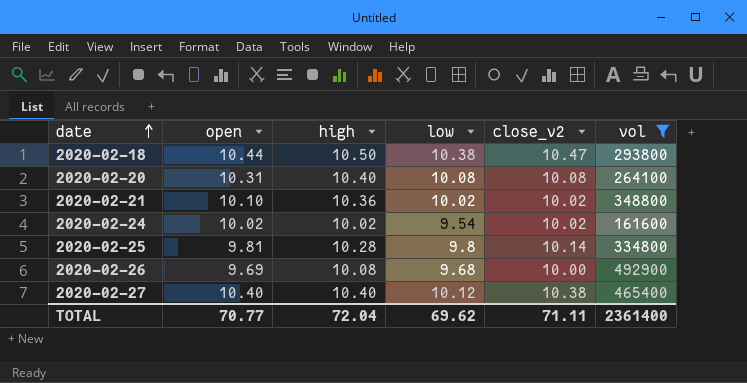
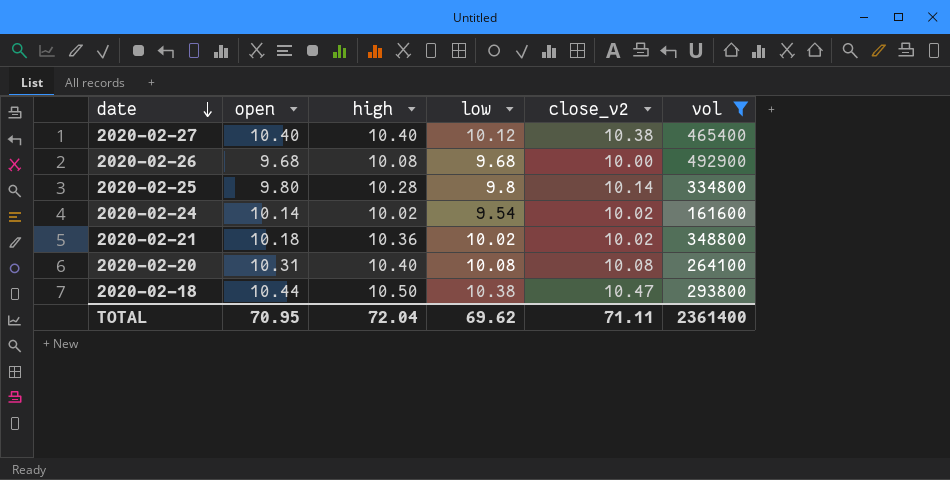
row order: date ascending -> date descending
2020-02-26 | open: 9.69 -> 9.68
2020-02-25 | open: 9.81 -> 9.80
2020-02-24 | open: 10.02 -> 10.14
2020-02-21 | open: 10.10 -> 10.18
TOTAL | open: 70.77 -> 70.95

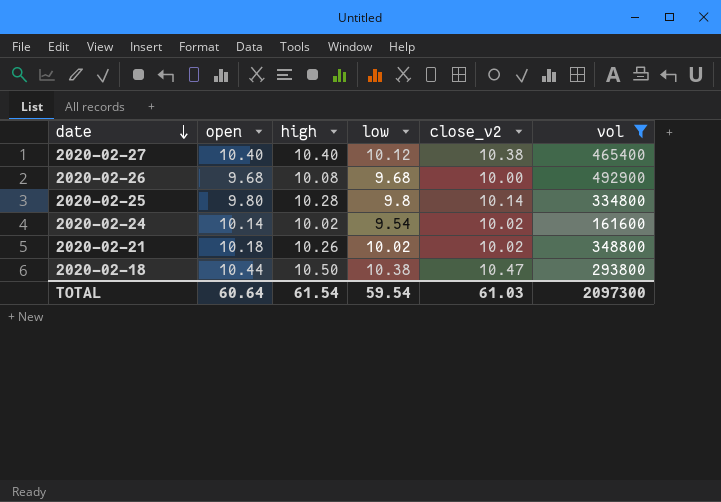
row 2020-02-20: 10.31 | 10.40 | 10.08 | 10.08 | 264100 -> none
2020-02-21 | high: 10.36 -> 10.26
TOTAL | open: 70.95 -> 60.64
TOTAL | high: 72.04 -> 61.54
TOTAL | low: 69.62 -> 59.54
TOTAL | close_v2: 71.11 -> 61.03
TOTAL | vol: 2361400 -> 2097300

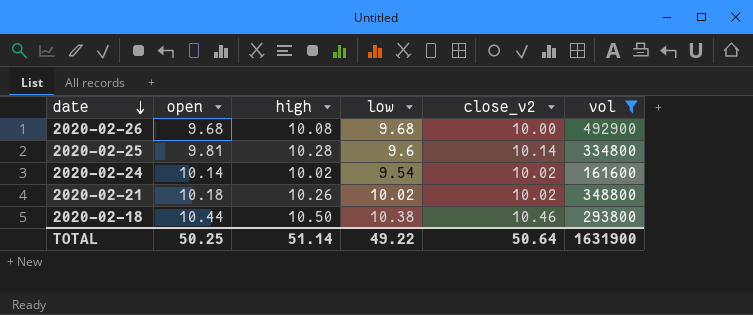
row 2020-02-27: 10.40 | 10.40 | 10.12 | 10.38 | 465400 -> none
2020-02-25 | open: 9.80 -> 9.81
2020-02-25 | low: 9.8 -> 9.6
2020-02-18 | close_v2: 10.47 -> 10.46
TOTAL | open: 60.64 -> 50.25
TOTAL | high: 61.54 -> 51.14
TOTAL | low: 59.54 -> 49.22
TOTAL | close_v2: 61.03 -> 50.64
TOTAL | vol: 2097300 -> 1631900

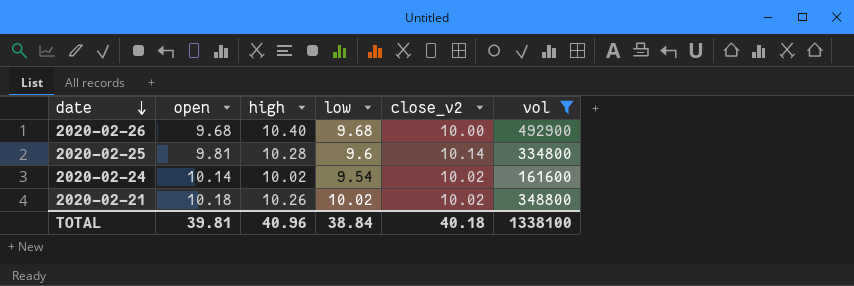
row 2020-02-18: 10.44 | 10.50 | 10.38 | 10.46 | 293800 -> none
2020-02-26 | high: 10.08 -> 10.40
TOTAL | open: 50.25 -> 39.81
TOTAL | high: 51.14 -> 40.96
TOTAL | low: 49.22 -> 38.84
TOTAL | close_v2: 50.64 -> 40.18
TOTAL | vol: 1631900 -> 1338100

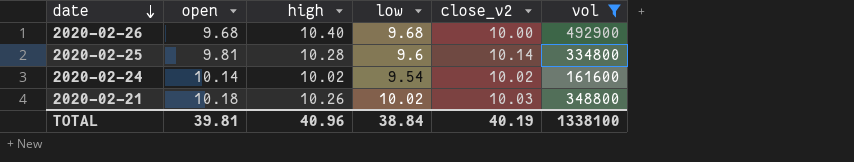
2020-02-21 | close_v2: 10.02 -> 10.03
TOTAL | close_v2: 40.18 -> 40.19

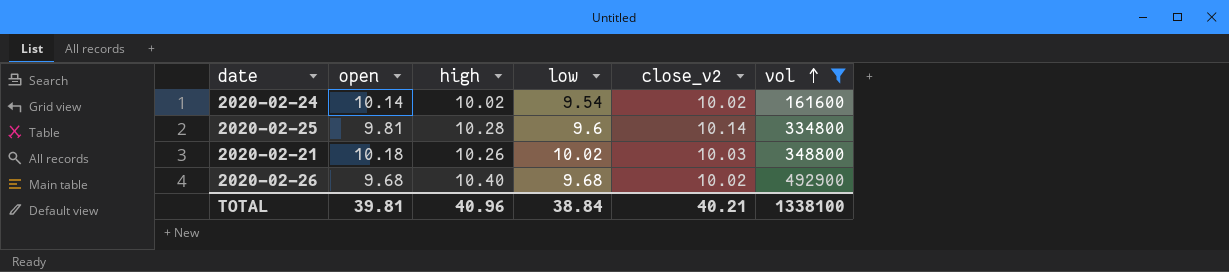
row order: date descending -> vol ascending
2020-02-26 | close_v2: 10.00 -> 10.02
TOTAL | close_v2: 40.19 -> 40.21

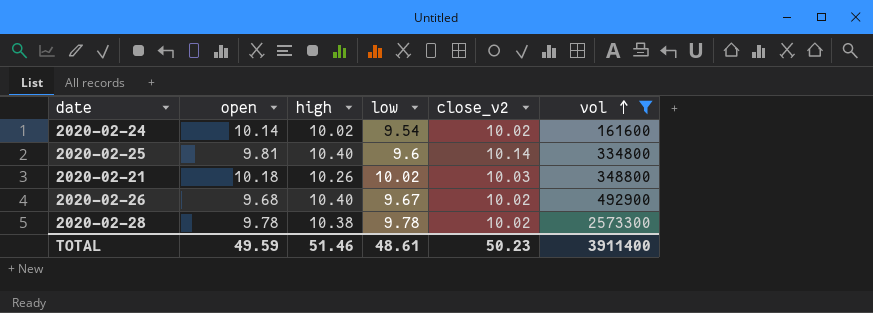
2020-02-25 | high: 10.28 -> 10.40
2020-02-26 | low: 9.68 -> 9.67
row 2020-02-28: none -> 9.78 | 10.38 | 9.78 | 10.02 | 2573300
TOTAL | open: 39.81 -> 49.59
TOTAL | high: 40.96 -> 51.46
TOTAL | low: 38.84 -> 48.61
TOTAL | close_v2: 40.21 -> 50.23
TOTAL | vol: 1338100 -> 3911400

